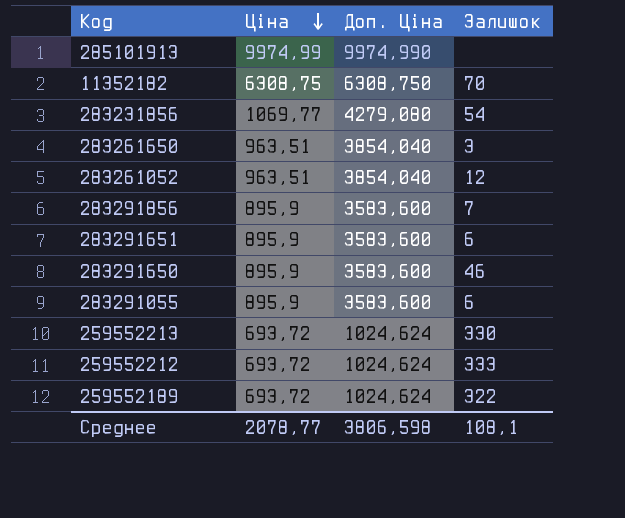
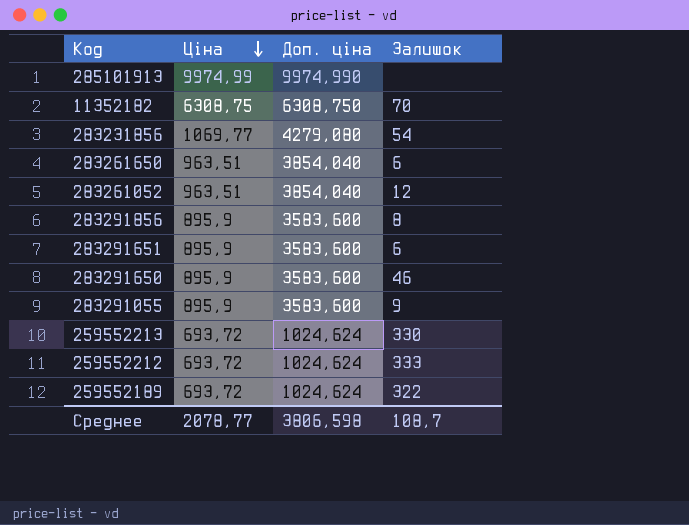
column name: Доп. Ціна -> Доп. ціна
283261650 | Залишок: 3 -> 6
283291856 | Залишок: 7 -> 8
283291055 | Залишок: 6 -> 9
Среднее | Залишок: 108,1 -> 108,7

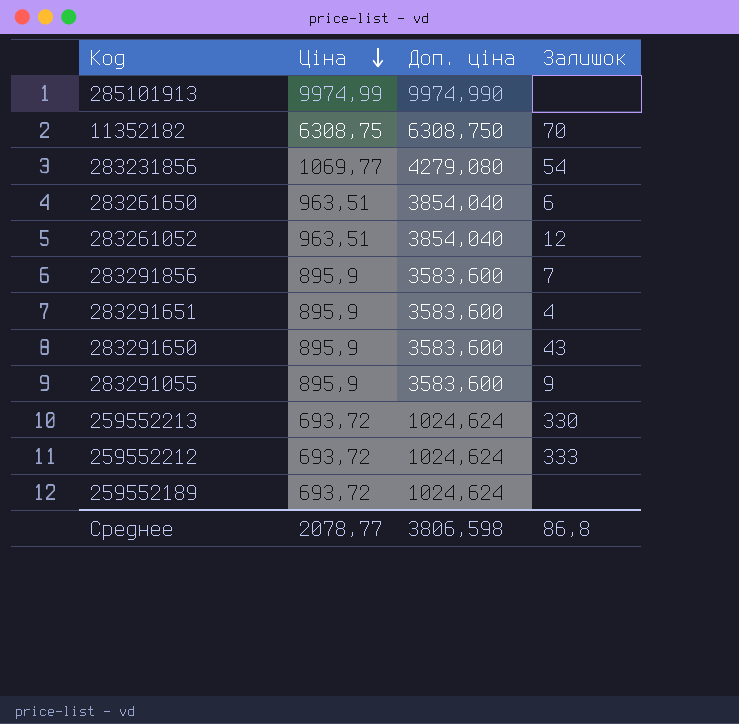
283291856 | Залишок: 8 -> 7
283291651 | Залишок: 6 -> 4
283291650 | Залишок: 46 -> 43
259552189 | Залишок: 322 -> none
Среднее | Залишок: 108,7 -> 86,8

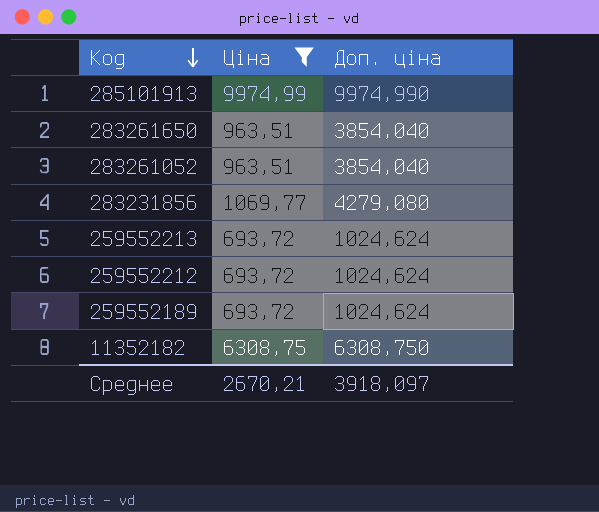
filter: none -> Ціна != 895,9
row order: Ціна descending -> Код descending
column Залишок | position: 4 -> none
Среднее | Ціна: 2078,77 -> 2670,21
Среднее | Доп. ціна: 3806,598 -> 3918,097

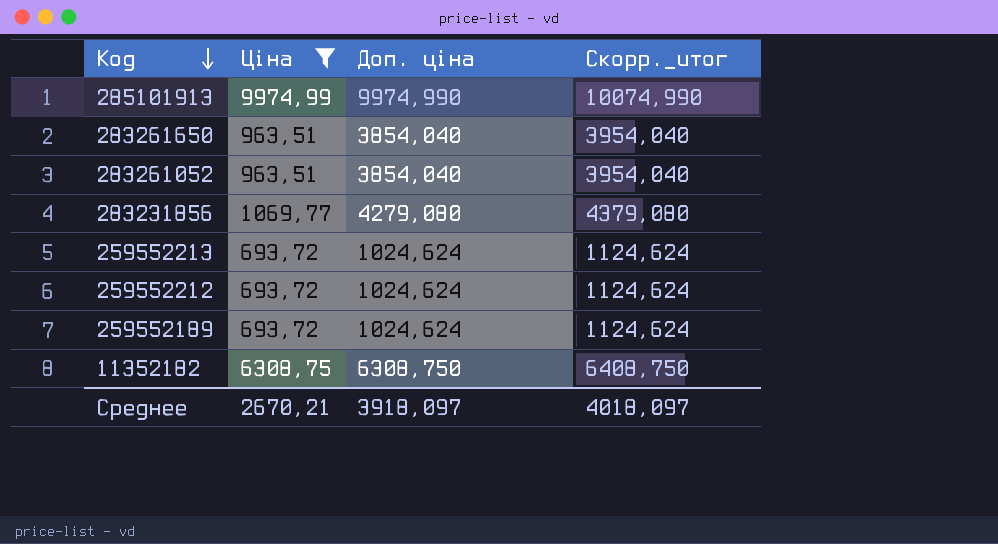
column Скорр._итог | formula: none -> [Доп. ціна] + 100

